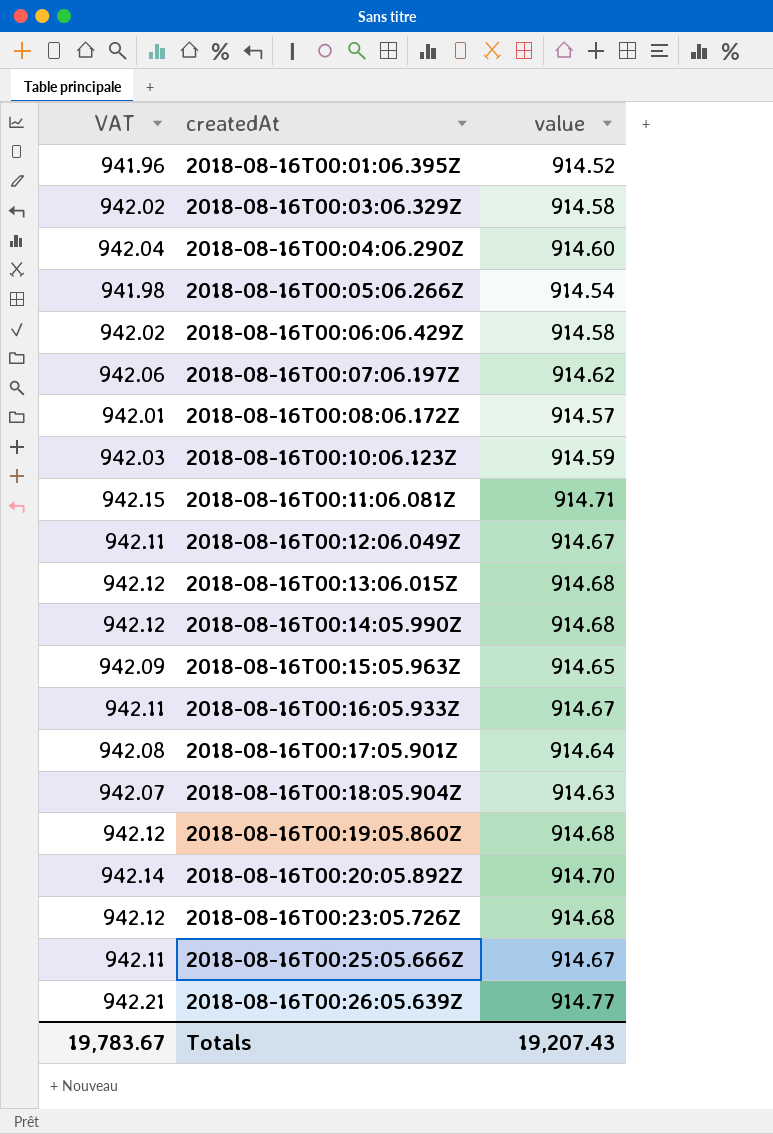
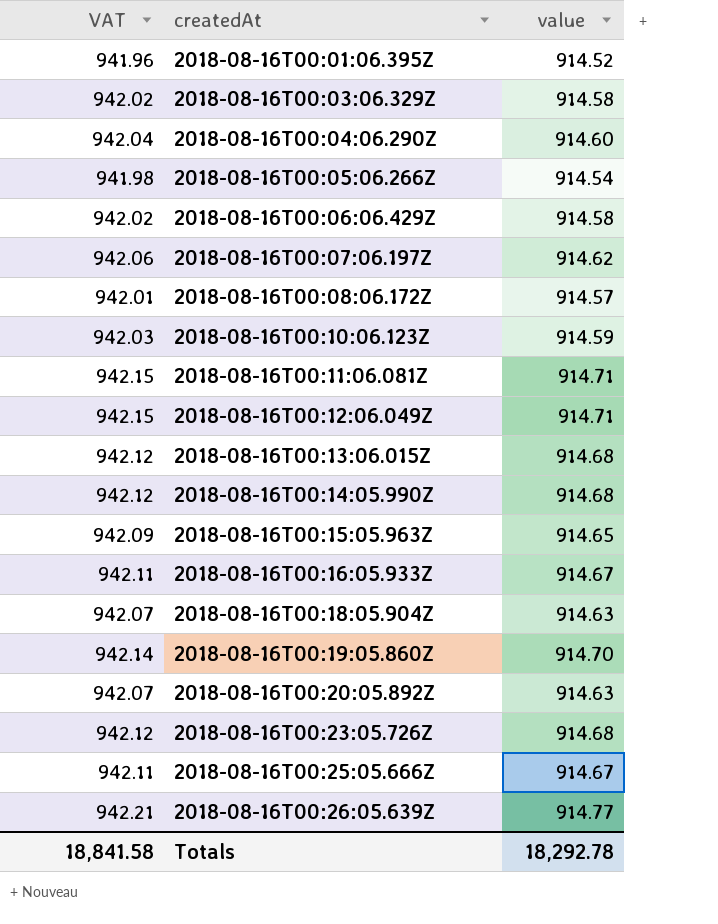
row 2018-08-16T00:17:05.901Z: 942.08 | 914.64 -> none
2018-08-16T00:12:06.049Z | VAT: 942.11 -> 942.15
2018-08-16T00:12:06.049Z | value: 914.67 -> 914.71
2018-08-16T00:19:05.860Z | VAT: 942.12 -> 942.14
2018-08-16T00:19:05.860Z | value: 914.68 -> 914.70
2018-08-16T00:20:05.892Z | VAT: 942.14 -> 942.07
2018-08-16T00:20:05.892Z | value: 914.70 -> 914.63
Totals | VAT: 19,783.67 -> 18,841.58
Totals | value: 19,207.43 -> 18,292.78

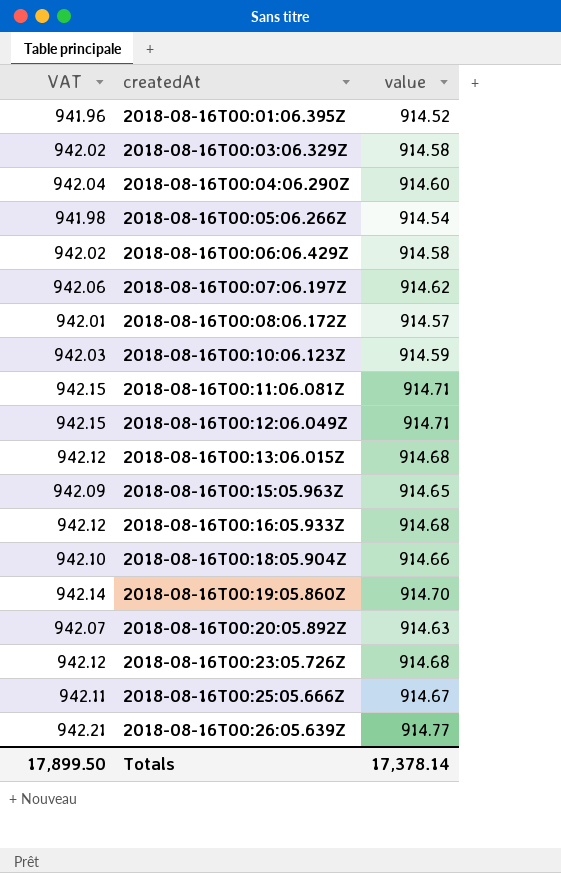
row 2018-08-16T00:14:05.990Z: 942.12 | 914.68 -> none
2018-08-16T00:16:05.933Z | VAT: 942.11 -> 942.12
2018-08-16T00:16:05.933Z | value: 914.67 -> 914.68
2018-08-16T00:18:05.904Z | VAT: 942.07 -> 942.10
2018-08-16T00:18:05.904Z | value: 914.63 -> 914.66
Totals | VAT: 18,841.58 -> 17,899.50
Totals | value: 18,292.78 -> 17,378.14

